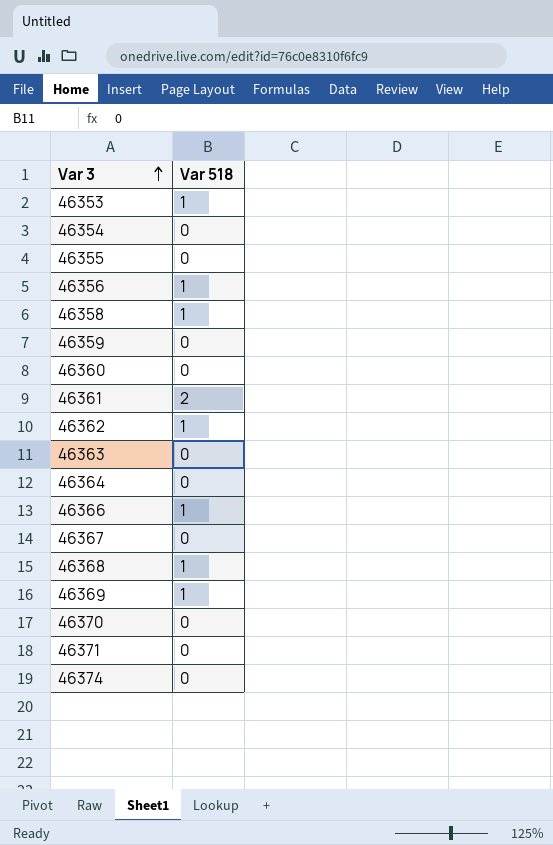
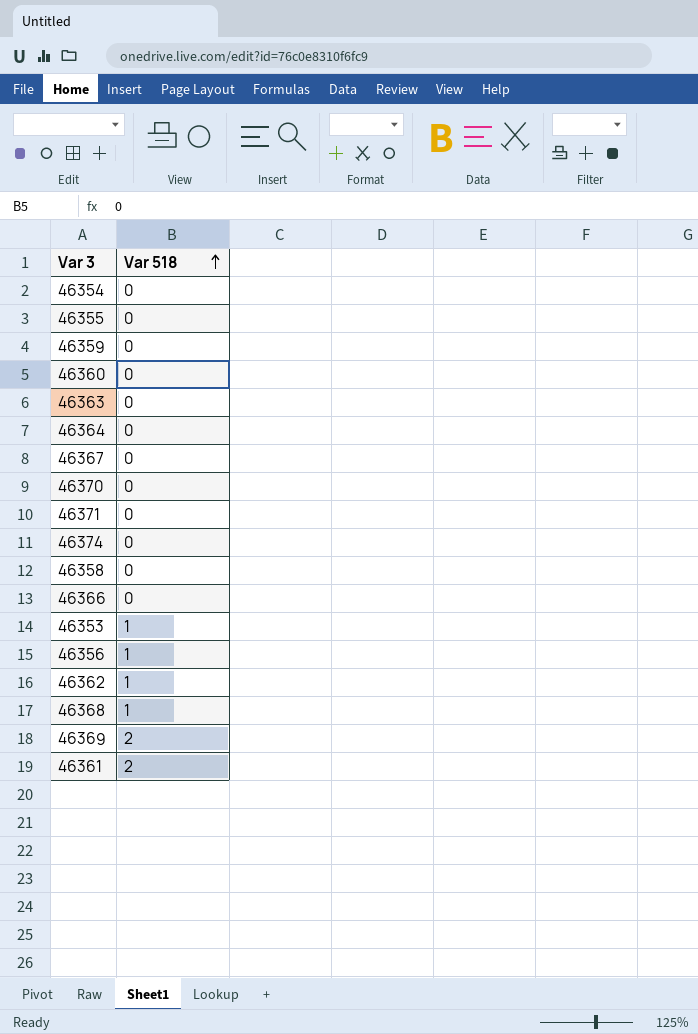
row order: Var 3 ascending -> Var 518 ascending
46358 | Var 518: 1 -> 0
46366 | Var 518: 1 -> 0
46369 | Var 518: 1 -> 2

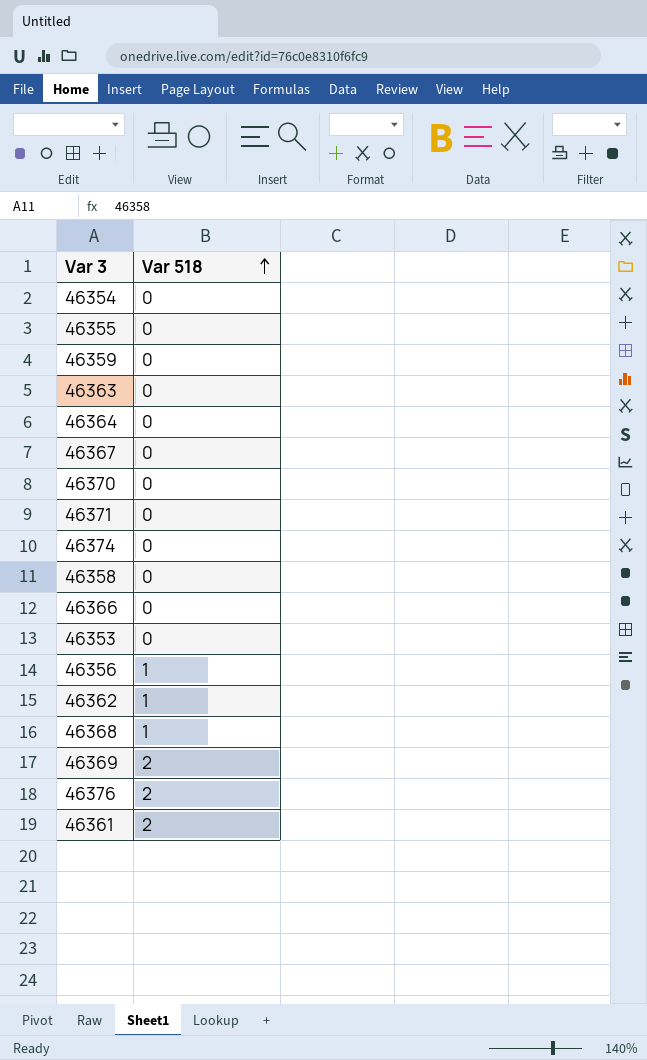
row 46360: 0 -> none
46353 | Var 518: 1 -> 0
row 46376: none -> 2

